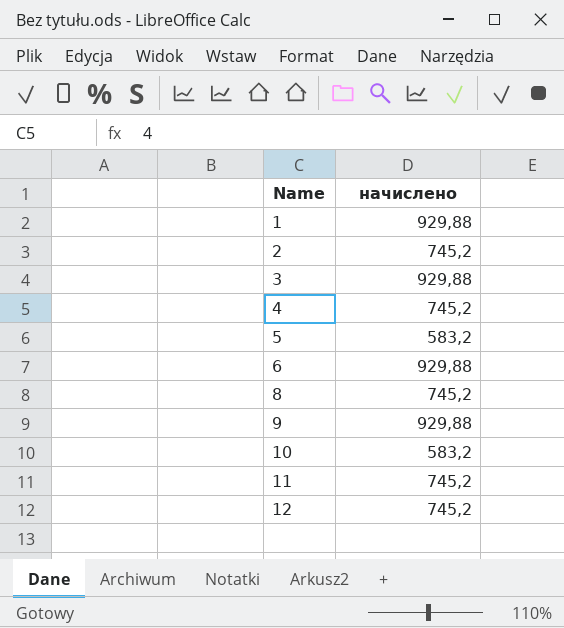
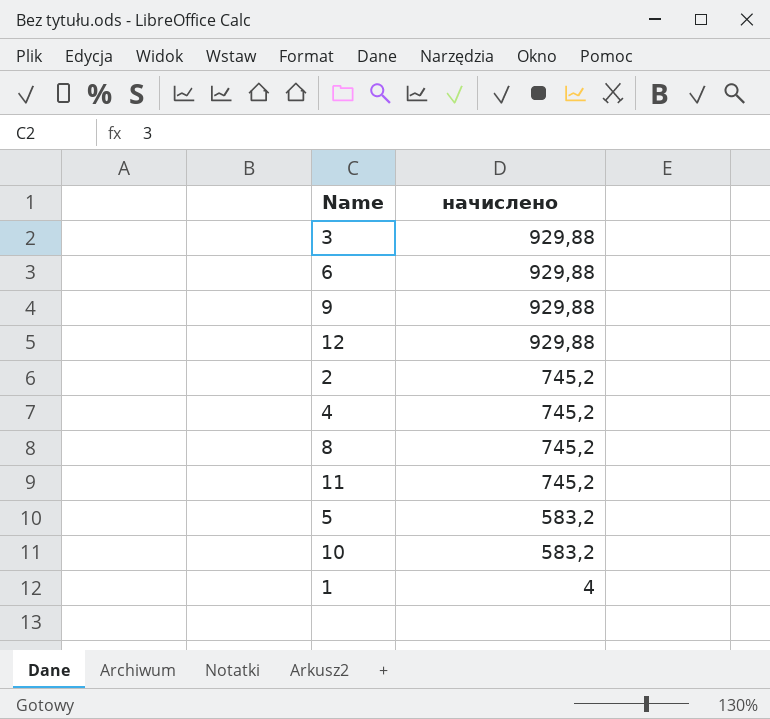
row order: Name ascending -> начислено descending
12 | начислено: 745,2 -> 929,88
1 | начислено: 929,88 -> 4

